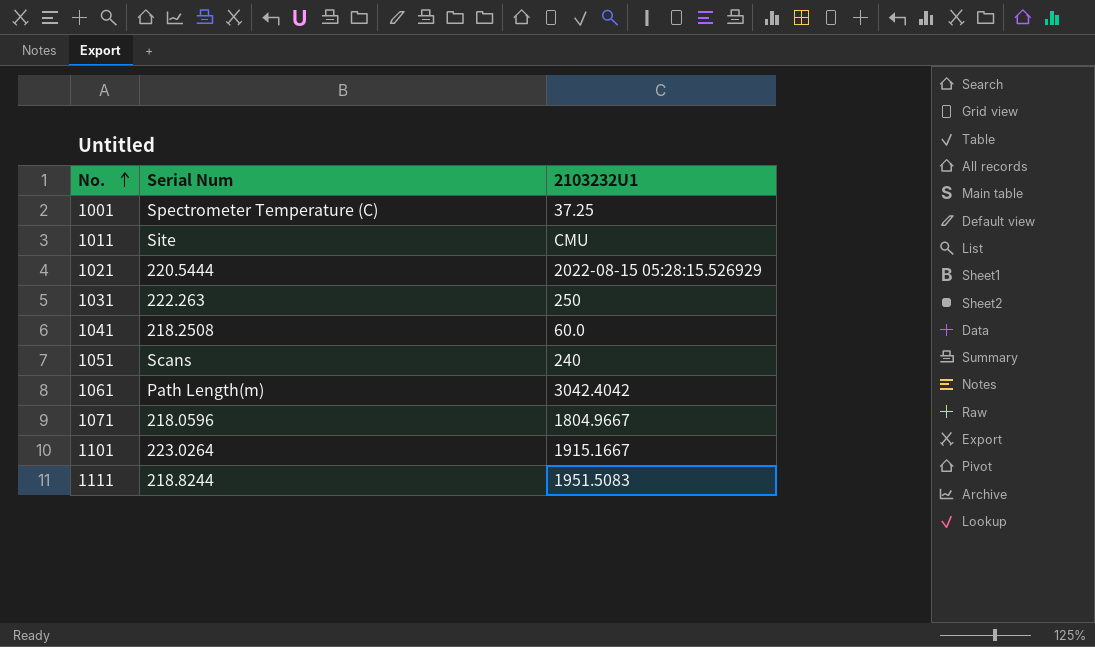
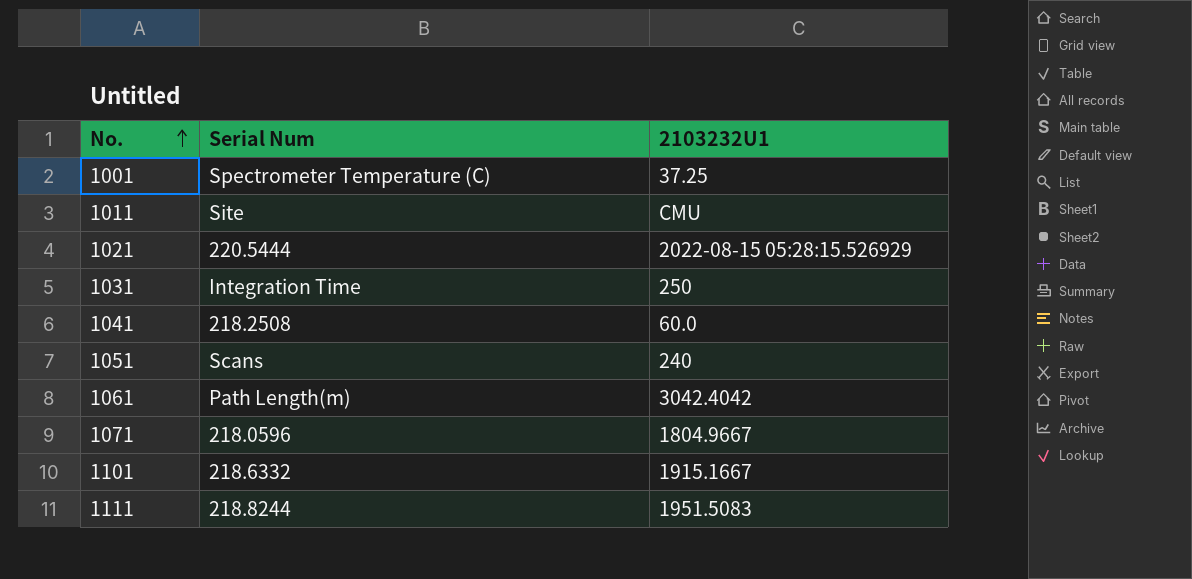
1031 | Serial Num: 222.263 -> Integration Time
1101 | Serial Num: 223.0264 -> 218.6332

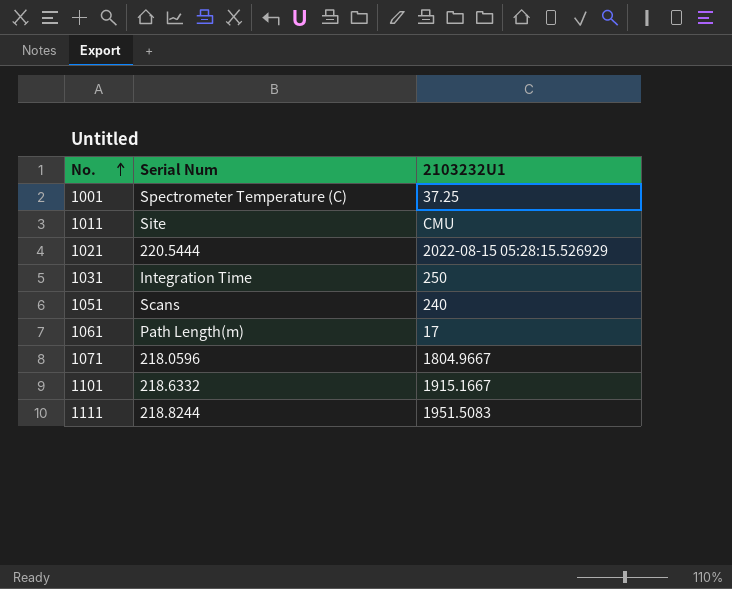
row 1041: 218.2508 | 60.0 -> none
1061 | 2103232U1: 3042.4042 -> 17

